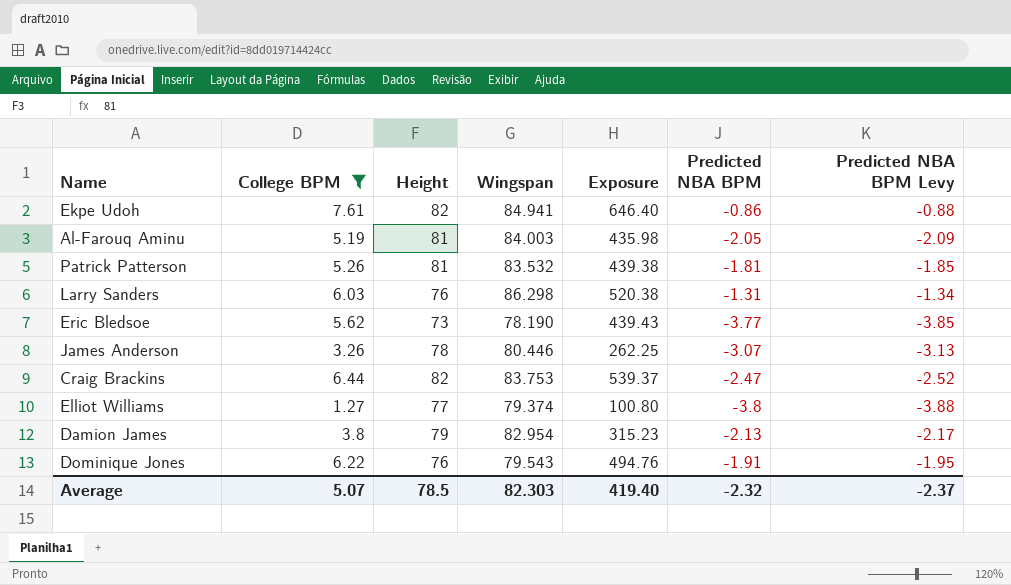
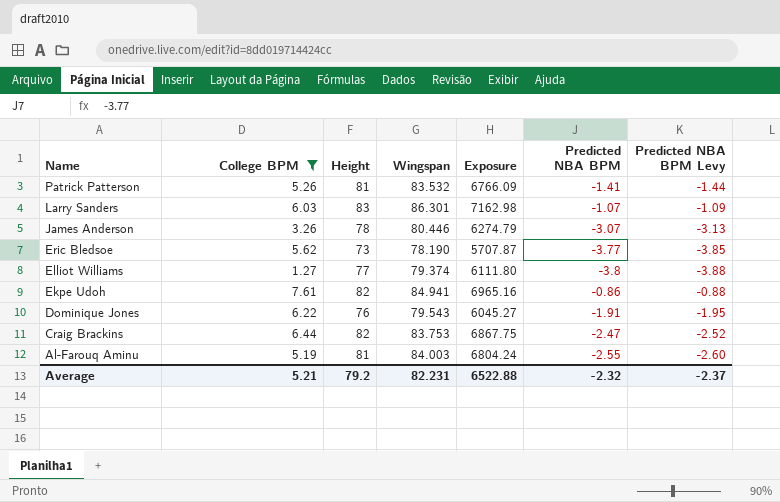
row order: none -> Name descending
column Exposure | formula: [College BPM] * [Wingspan] -> [Height] * [Wingspan]
row Damion James: 3.8 | 79 | 82.954 | 315.23 | -2.13 | -2.17 -> none
Patrick Patterson | Predicted NBA BPM: -1.81 -> -1.41
Patrick Patterson | Predicted NBA BPM Levy: -1.85 -> -1.44
Larry Sanders | Height: 76 -> 83
Larry Sanders | Wingspan: 86.298 -> 86.301
Larry Sanders | Predicted NBA BPM: -1.31 -> -1.07
Larry Sanders | Predicted NBA BPM Levy: -1.34 -> -1.09
Al-Farouq Aminu | Predicted NBA BPM: -2.05 -> -2.55
Al-Farouq Aminu | Predicted NBA BPM Levy: -2.09 -> -2.60
Average | College BPM: 5.07 -> 5.21
Average | Height: 78.5 -> 79.2
Average | Wingspan: 82.303 -> 82.231
Average | Exposure: 419.40 -> 6522.88

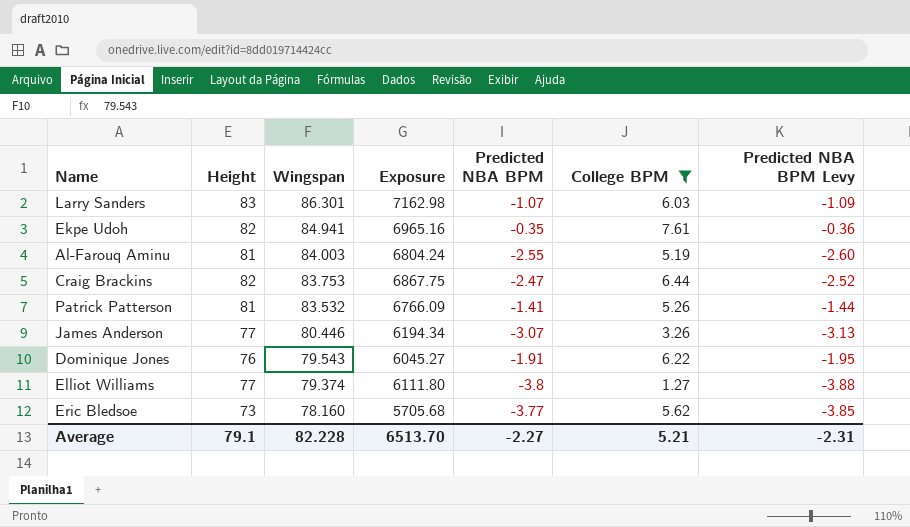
row order: Name descending -> Wingspan descending
column College BPM | position: 2 -> 6
Ekpe Udoh | Predicted NBA BPM: -0.86 -> -0.35
Ekpe Udoh | Predicted NBA BPM Levy: -0.88 -> -0.36
James Anderson | Height: 78 -> 77
James Anderson | Exposure: 6274.79 -> 6194.34
Eric Bledsoe | Wingspan: 78.190 -> 78.160
Eric Bledsoe | Exposure: 5707.87 -> 5705.68
Average | Height: 79.2 -> 79.1
Average | Wingspan: 82.231 -> 82.228
Average | Exposure: 6522.88 -> 6513.70
Average | Predicted NBA BPM: -2.32 -> -2.27
Average | Predicted NBA BPM Levy: -2.37 -> -2.31

